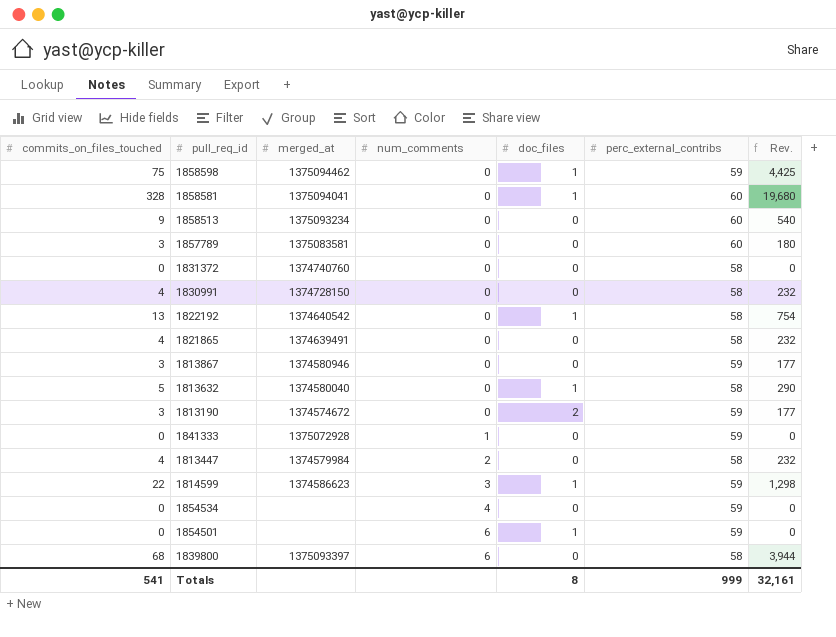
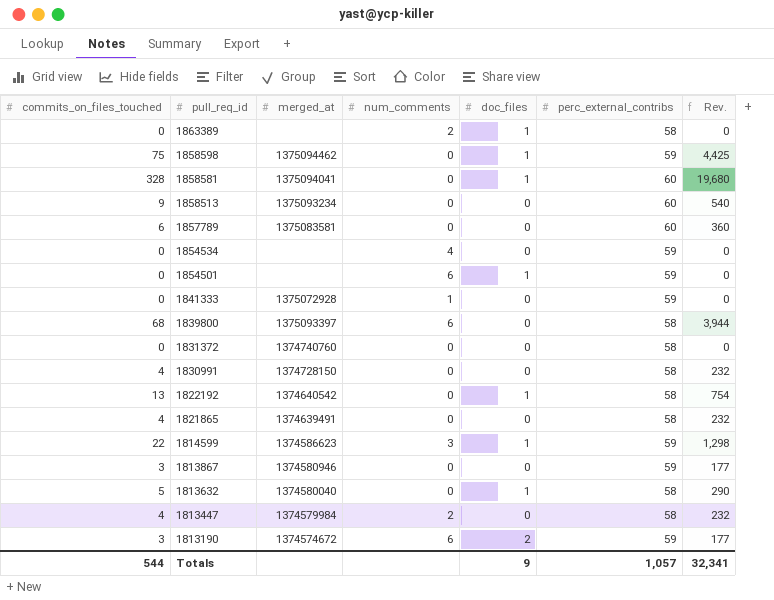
row order: num_comments ascending -> pull_req_id descending
row 1863389: none -> 0 | none | 2 | 1 | 58 | 0
1857789 | commits_on_files_touched: 3 -> 6
1857789 | Rev.: 180 -> 360
1813190 | num_comments: 0 -> 6
Totals | commits_on_files_touched: 541 -> 544
Totals | doc_files: 8 -> 9
Totals | perc_external_contribs: 999 -> 1,057
Totals | Rev.: 32,161 -> 32,341

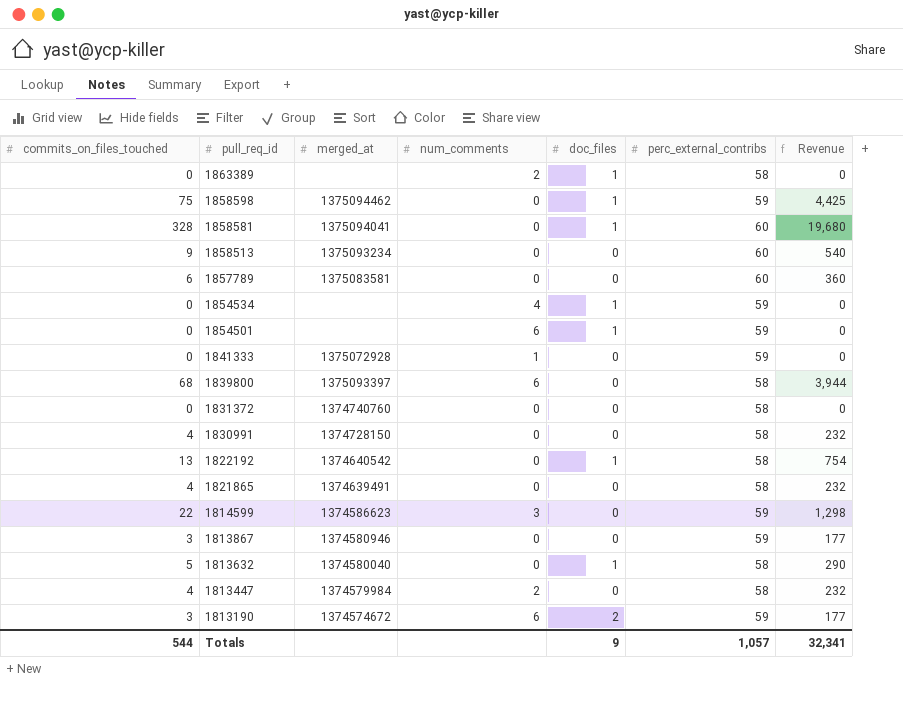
column name: Rev. -> Revenue
1854534 | doc_files: 0 -> 1
1814599 | doc_files: 1 -> 0

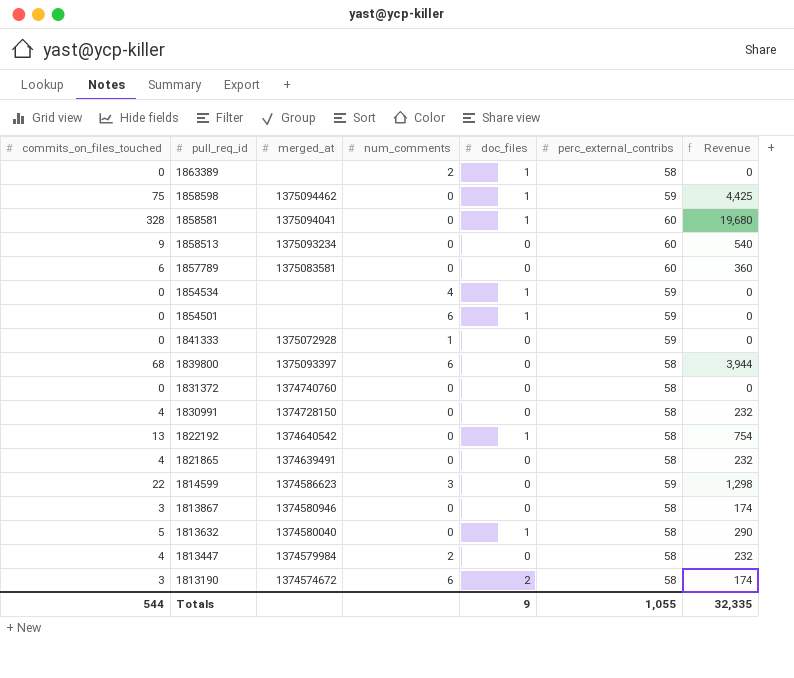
1813867 | perc_external_contribs: 59 -> 58
1813867 | Revenue: 177 -> 174
1813190 | perc_external_contribs: 59 -> 58
1813190 | Revenue: 177 -> 174
Totals | perc_external_contribs: 1,057 -> 1,055
Totals | Revenue: 32,341 -> 32,335

